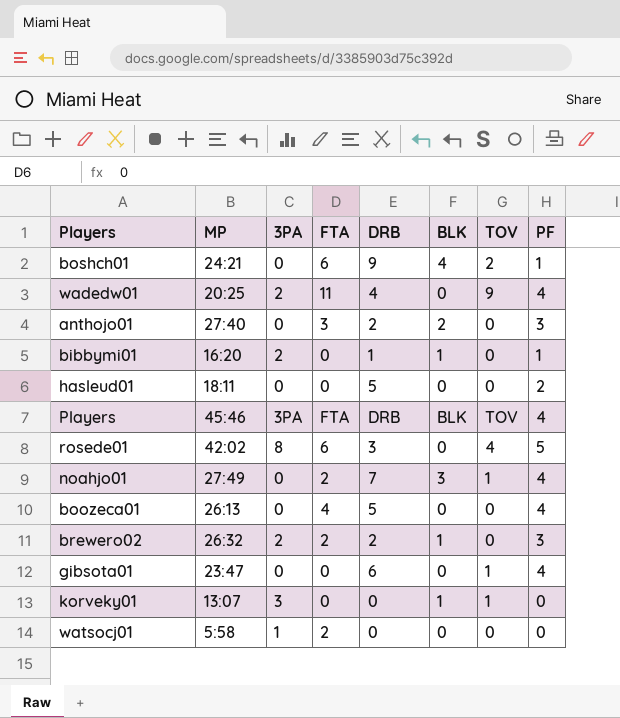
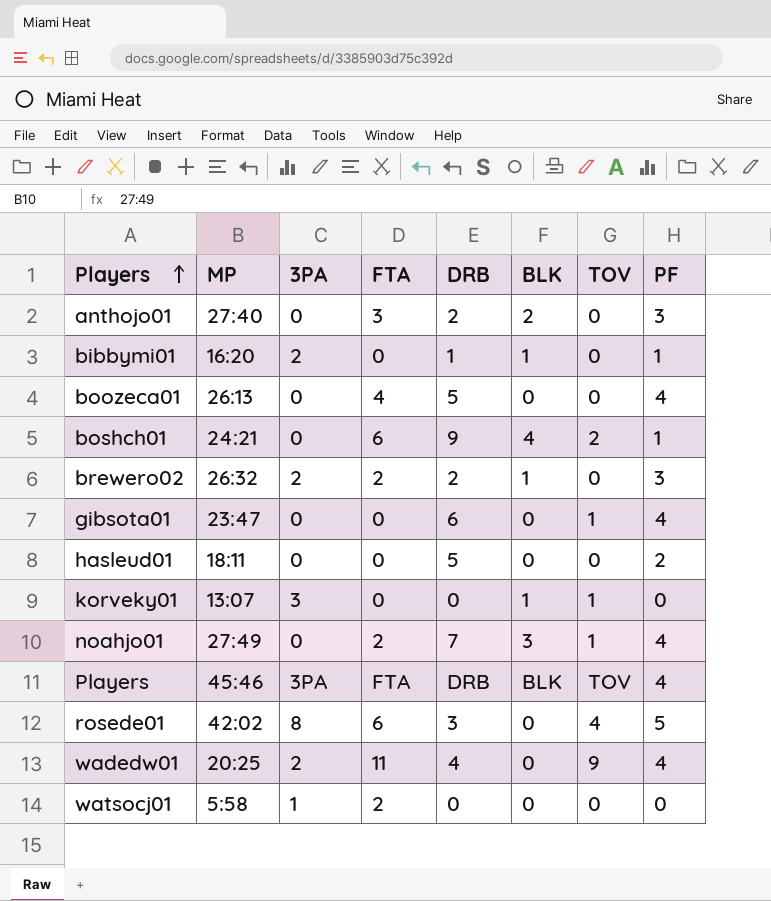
row order: none -> Players ascending

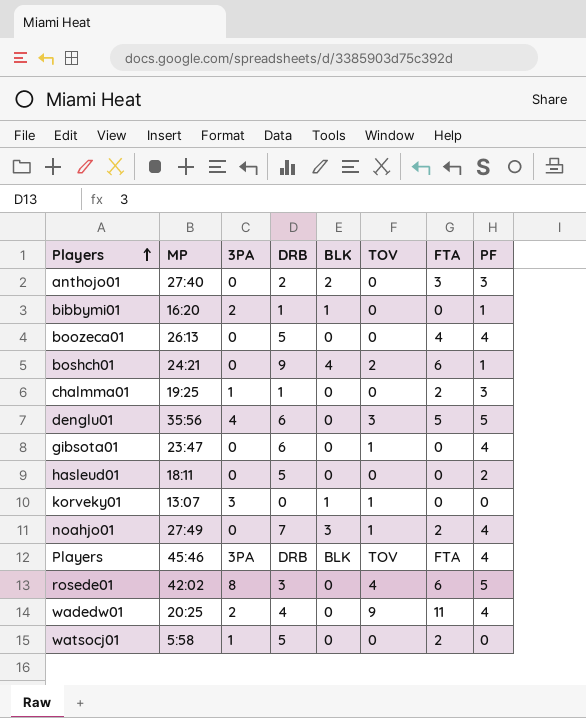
column FTA | position: 4 -> 7
row brewero02: 26:32 | 2 | 2 | 2 | 1 | 0 | 3 -> none
row chalmma01: none -> 19:25 | 1 | 1 | 0 | 0 | 2 | 3
row denglu01: none -> 35:56 | 4 | 6 | 0 | 3 | 5 | 5
watsocj01 | DRB: 0 -> 5

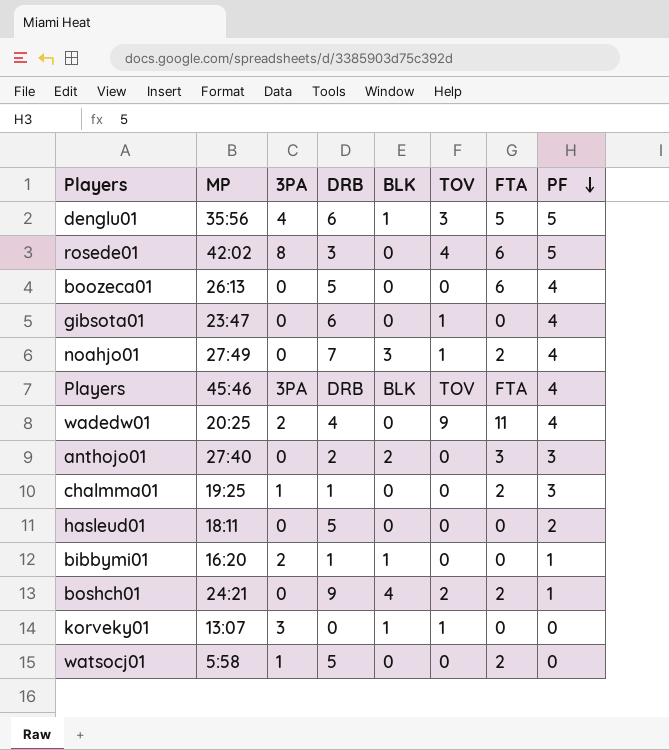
row order: Players ascending -> PF descending
denglu01 | BLK: 0 -> 1
boozeca01 | FTA: 4 -> 6
boshch01 | FTA: 6 -> 2

